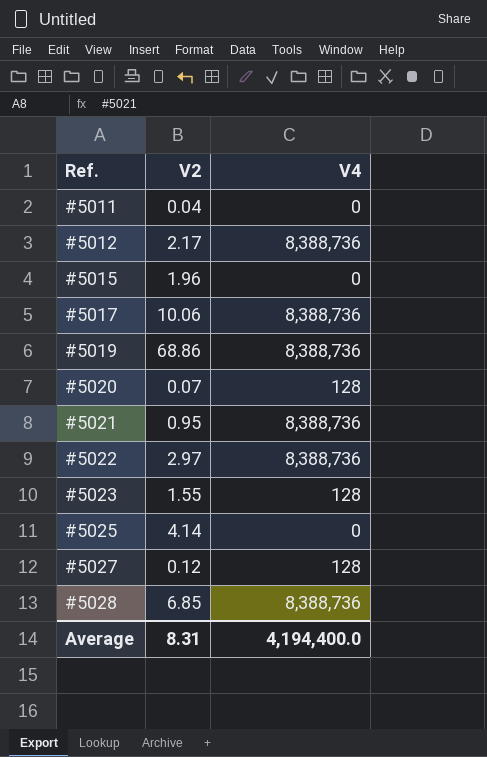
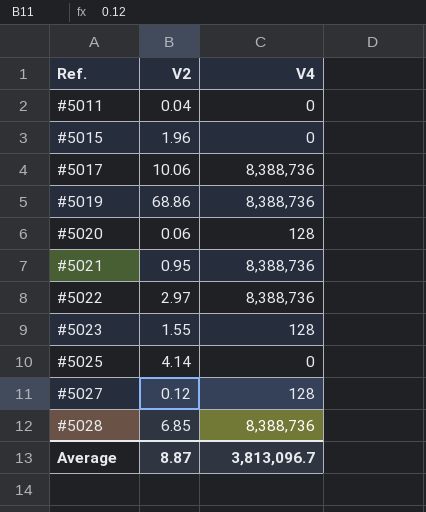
row #5012: 2.17 | 8,388,736 -> none
#5020 | V2: 0.07 -> 0.06
Average | V2: 8.31 -> 8.87
Average | V4: 4,194,400.0 -> 3,813,096.7

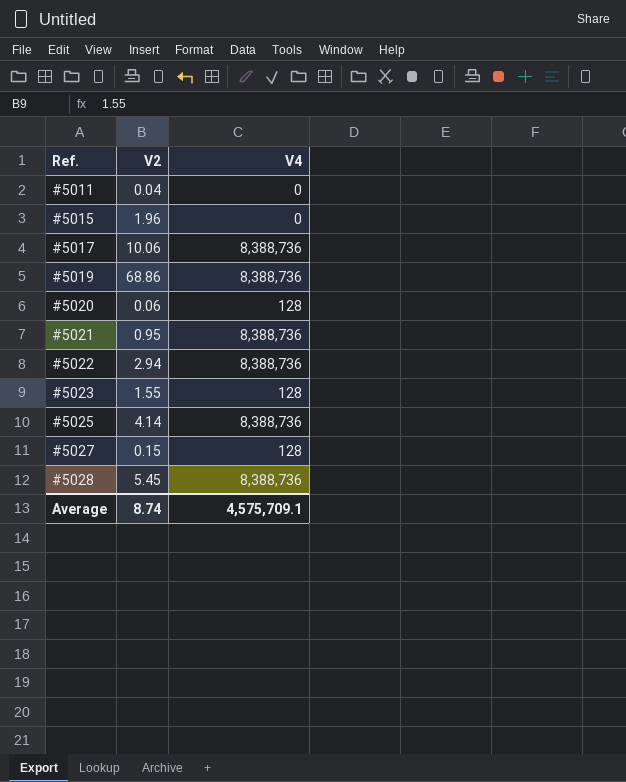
#5022 | V2: 2.97 -> 2.94
#5025 | V4: 0 -> 8,388,736
#5027 | V2: 0.12 -> 0.15
#5028 | V2: 6.85 -> 5.45
Average | V2: 8.87 -> 8.74
Average | V4: 3,813,096.7 -> 4,575,709.1

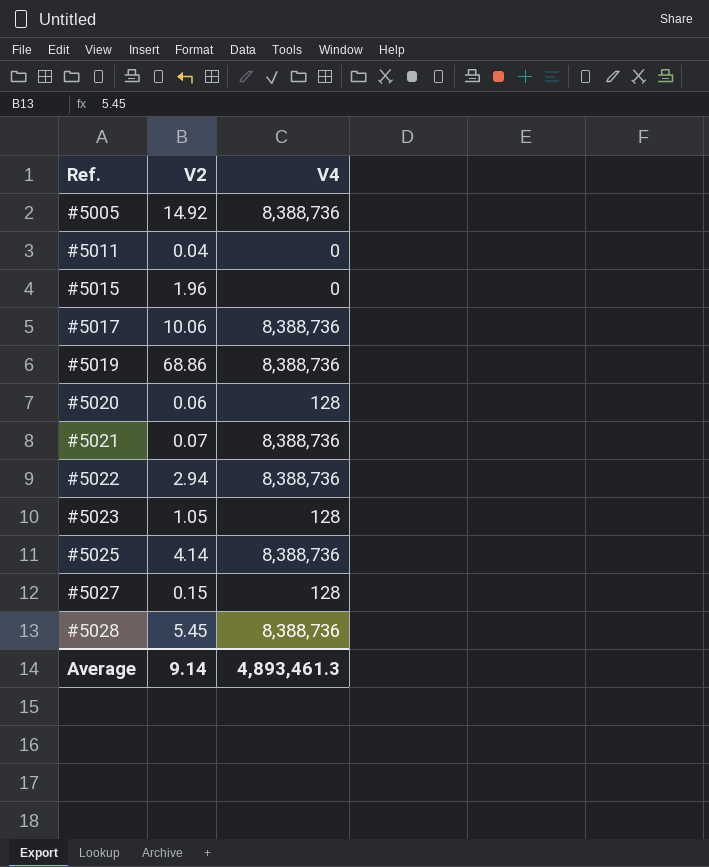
row #5005: none -> 14.92 | 8,388,736
#5021 | V2: 0.95 -> 0.07
#5023 | V2: 1.55 -> 1.05
Average | V2: 8.74 -> 9.14
Average | V4: 4,575,709.1 -> 4,893,461.3

